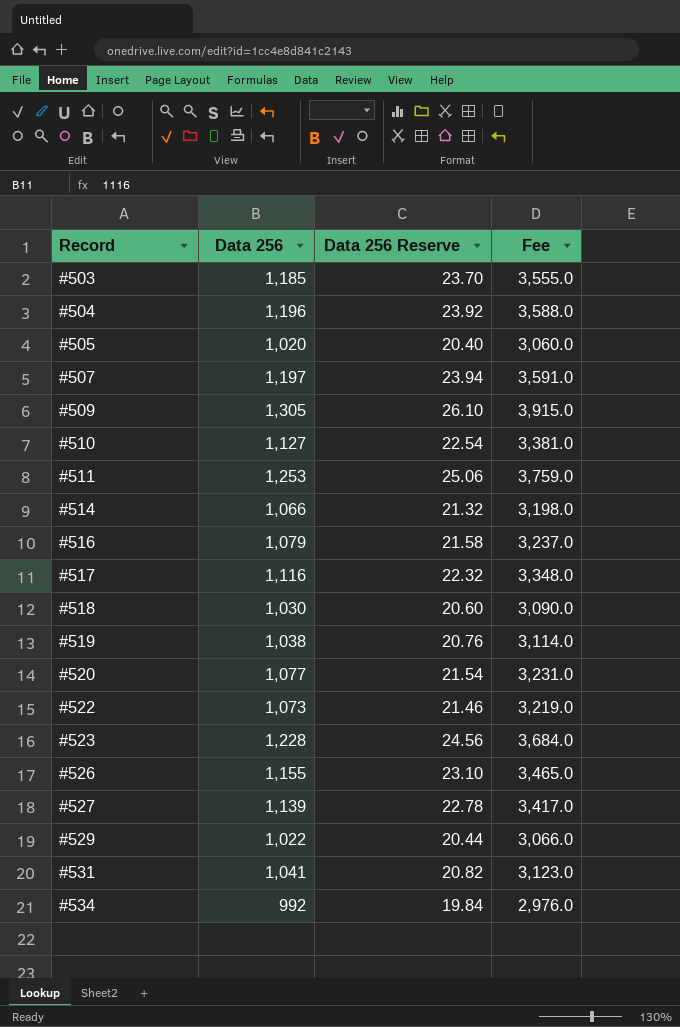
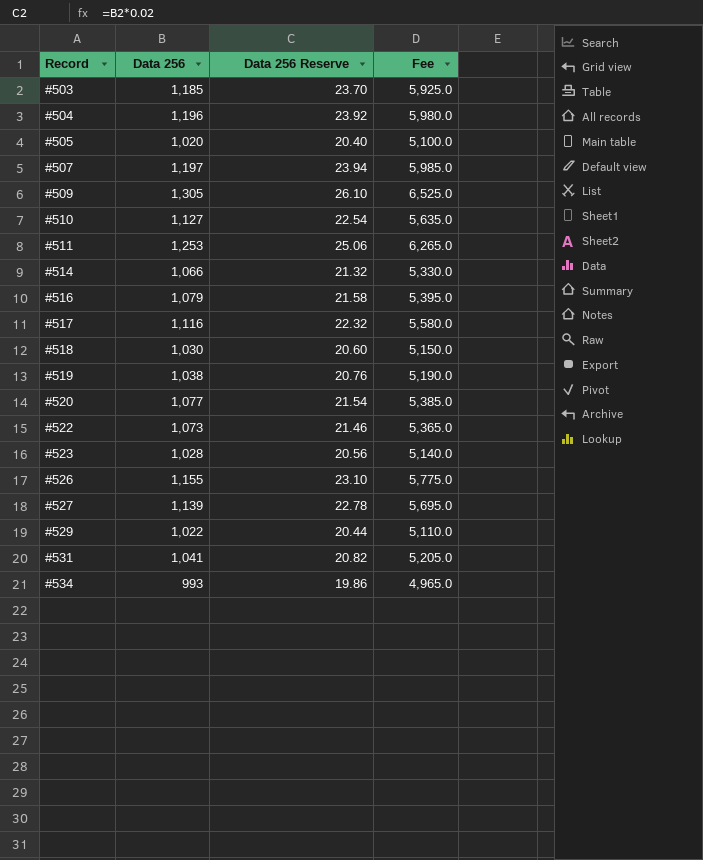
column Fee | formula: [Data 256] * 3 -> [Data 256] * 5
#523 | Data 256: 1,228 -> 1,028
#523 | Data 256 Reserve: 24.56 -> 20.56
#534 | Data 256: 992 -> 993
#534 | Data 256 Reserve: 19.84 -> 19.86

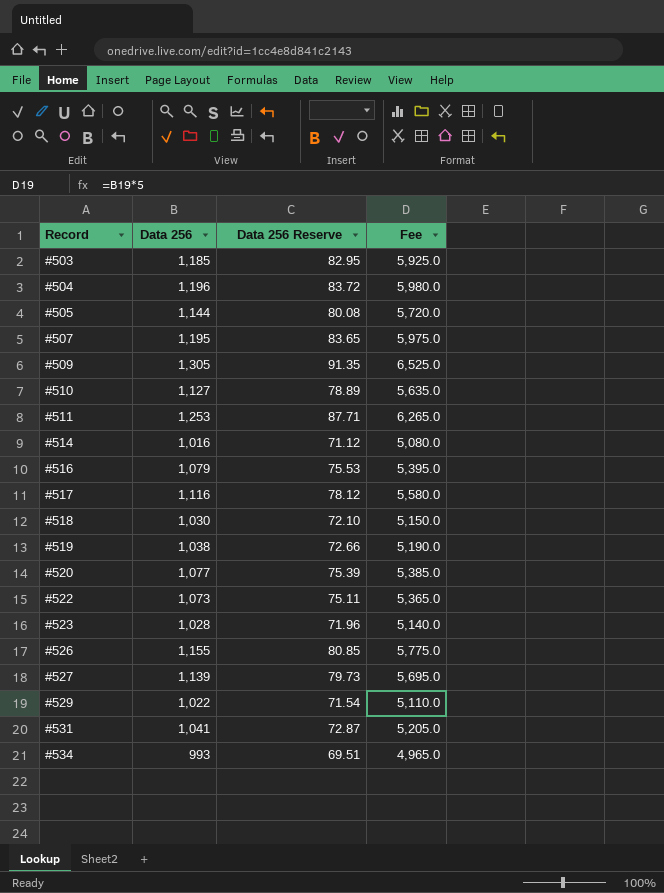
column Data 256 Reserve | formula: [Data 256] * 0.02 -> [Data 256] * 0.07
#505 | Data 256: 1,020 -> 1,144
#505 | Fee: 5,100.0 -> 5,720.0
#507 | Data 256: 1,197 -> 1,195
#507 | Fee: 5,985.0 -> 5,975.0
#514 | Data 256: 1,066 -> 1,016
#514 | Fee: 5,330.0 -> 5,080.0

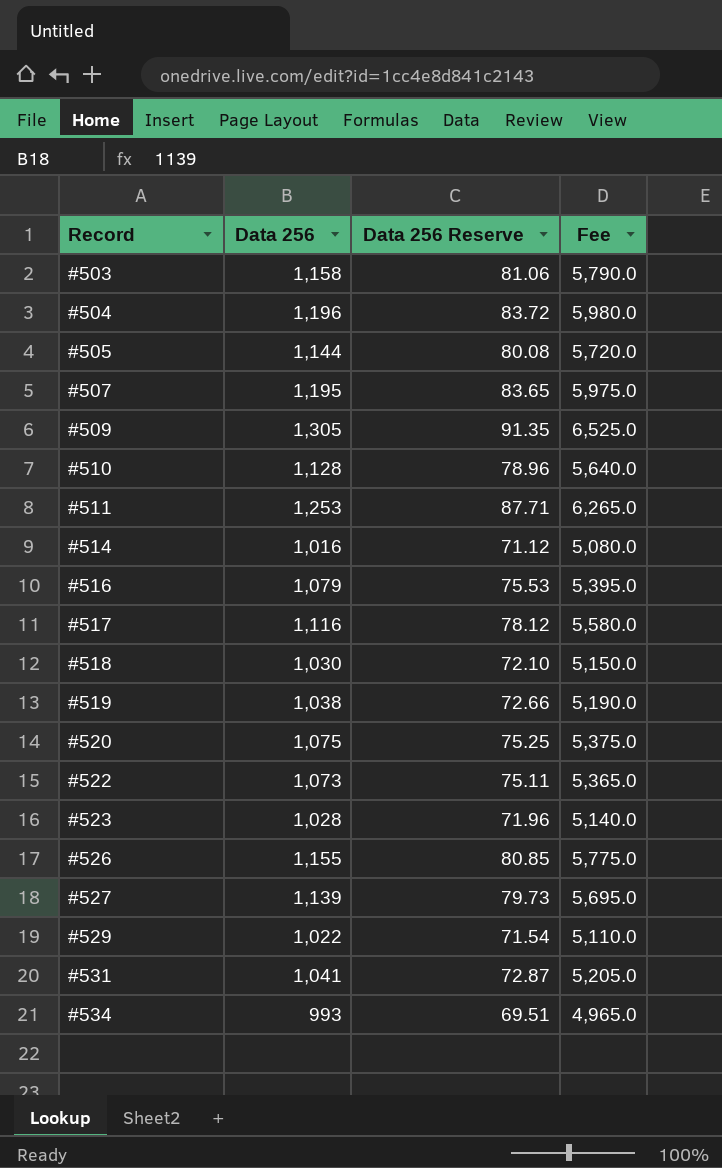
#503 | Data 256: 1,185 -> 1,158
#503 | Data 256 Reserve: 82.95 -> 81.06
#503 | Fee: 5,925.0 -> 5,790.0
#510 | Data 256: 1,127 -> 1,128
#510 | Data 256 Reserve: 78.89 -> 78.96
#510 | Fee: 5,635.0 -> 5,640.0
#520 | Data 256: 1,077 -> 1,075
#520 | Data 256 Reserve: 75.39 -> 75.25
#520 | Fee: 5,385.0 -> 5,375.0

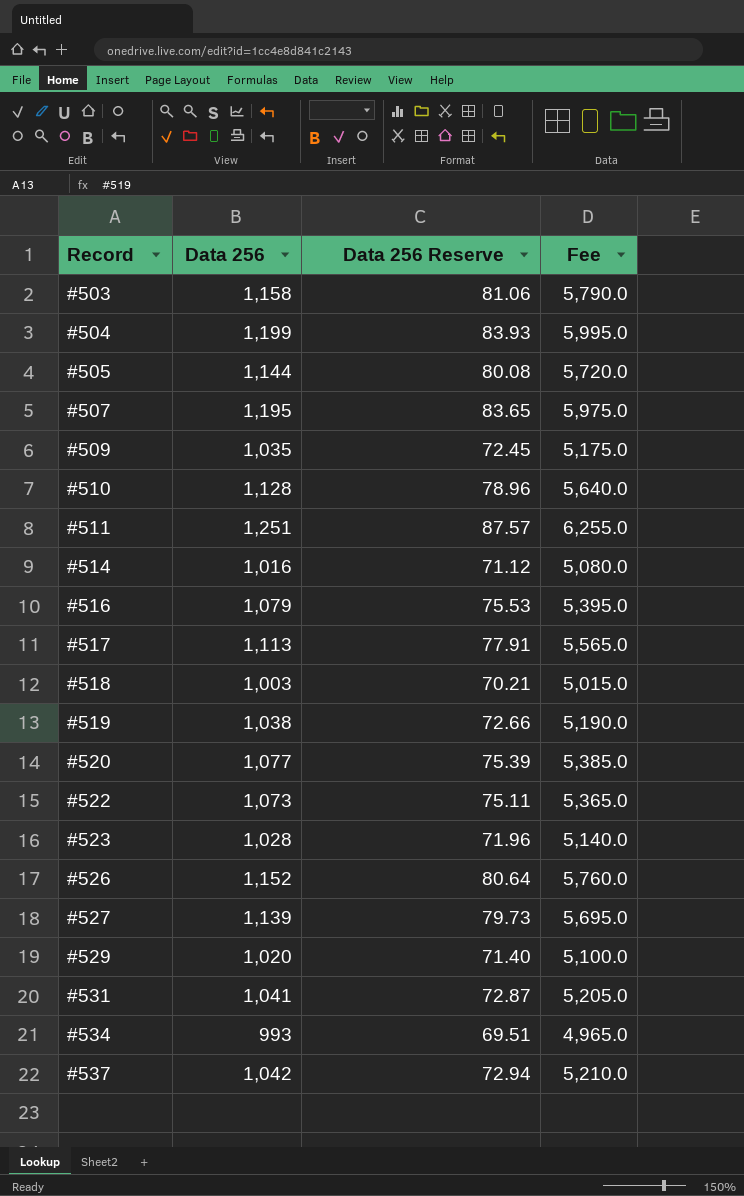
#504 | Data 256: 1,196 -> 1,199
#504 | Data 256 Reserve: 83.72 -> 83.93
#504 | Fee: 5,980.0 -> 5,995.0
#509 | Data 256: 1,305 -> 1,035
#509 | Data 256 Reserve: 91.35 -> 72.45
#509 | Fee: 6,525.0 -> 5,175.0
#511 | Data 256: 1,253 -> 1,251
#511 | Data 256 Reserve: 87.71 -> 87.57
#511 | Fee: 6,265.0 -> 6,255.0
#517 | Data 256: 1,116 -> 1,113
#517 | Data 256 Reserve: 78.12 -> 77.91
#517 | Fee: 5,580.0 -> 5,565.0
#518 | Data 256: 1,030 -> 1,003
#518 | Data 256 Reserve: 72.10 -> 70.21
#518 | Fee: 5,150.0 -> 5,015.0
#520 | Data 256: 1,075 -> 1,077
#520 | Data 256 Reserve: 75.25 -> 75.39
#520 | Fee: 5,375.0 -> 5,385.0
#526 | Data 256: 1,155 -> 1,152
#526 | Data 256 Reserve: 80.85 -> 80.64
#526 | Fee: 5,775.0 -> 5,760.0
#529 | Data 256: 1,022 -> 1,020
#529 | Data 256 Reserve: 71.54 -> 71.40
#529 | Fee: 5,110.0 -> 5,100.0
row #537: none -> 1,042 | 72.94 | 5,210.0

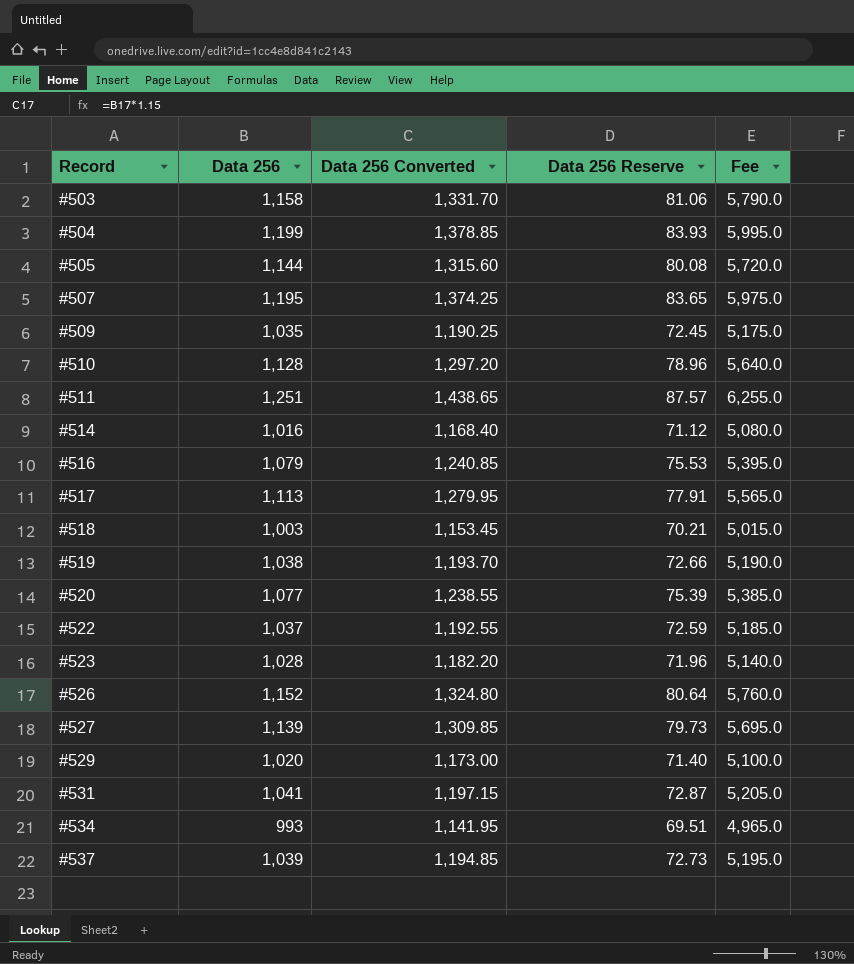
column Data 256 Converted | formula: none -> [Data 256] * 1.15
#522 | Data 256: 1,073 -> 1,037
#522 | Data 256 Reserve: 75.11 -> 72.59
#522 | Fee: 5,365.0 -> 5,185.0
#537 | Data 256: 1,042 -> 1,039
#537 | Data 256 Reserve: 72.94 -> 72.73
#537 | Fee: 5,210.0 -> 5,195.0

